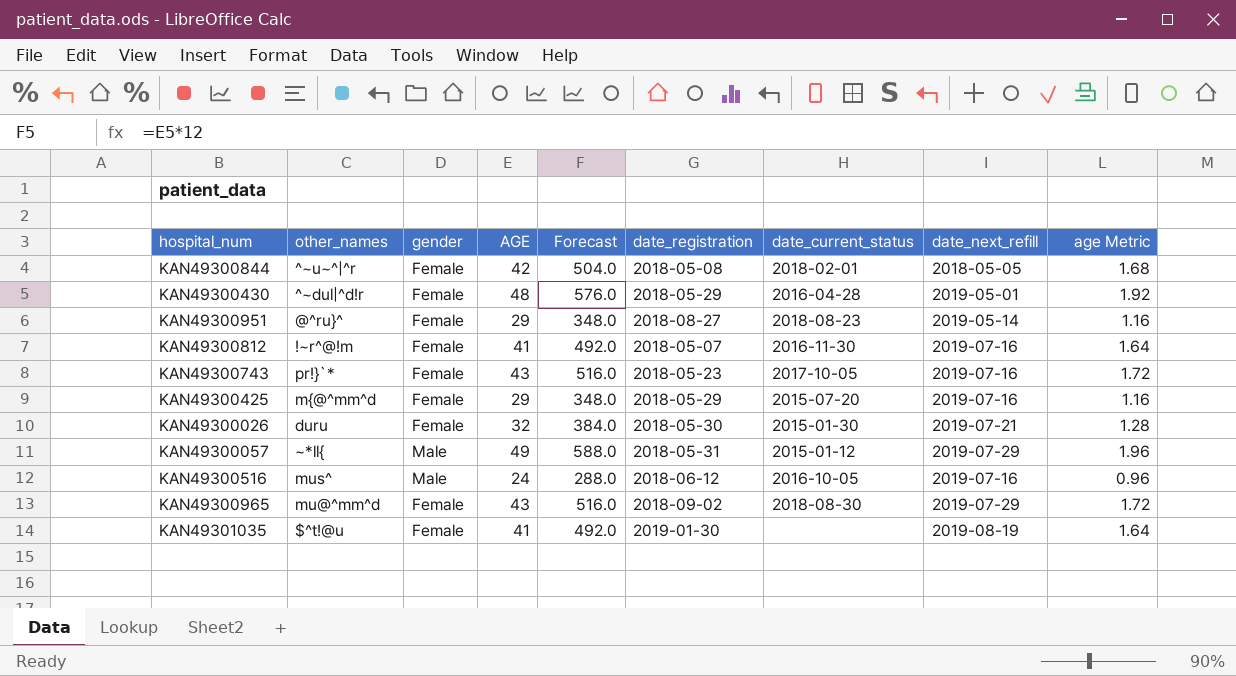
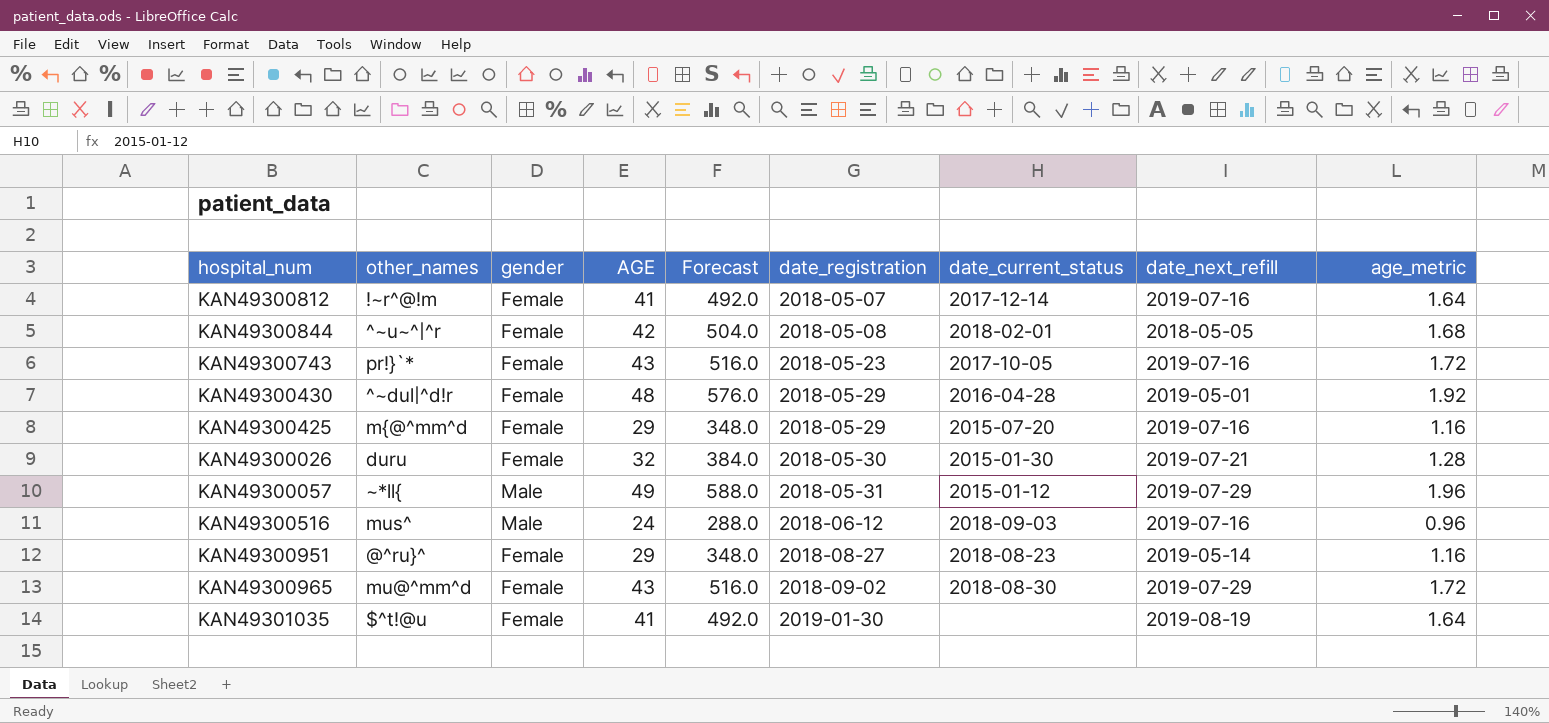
row order: none -> date_registration ascending
column name: age Metric -> age_metric
KAN49300812 | date_current_status: 2016-11-30 -> 2017-12-14
KAN49300516 | date_current_status: 2016-10-05 -> 2018-09-03

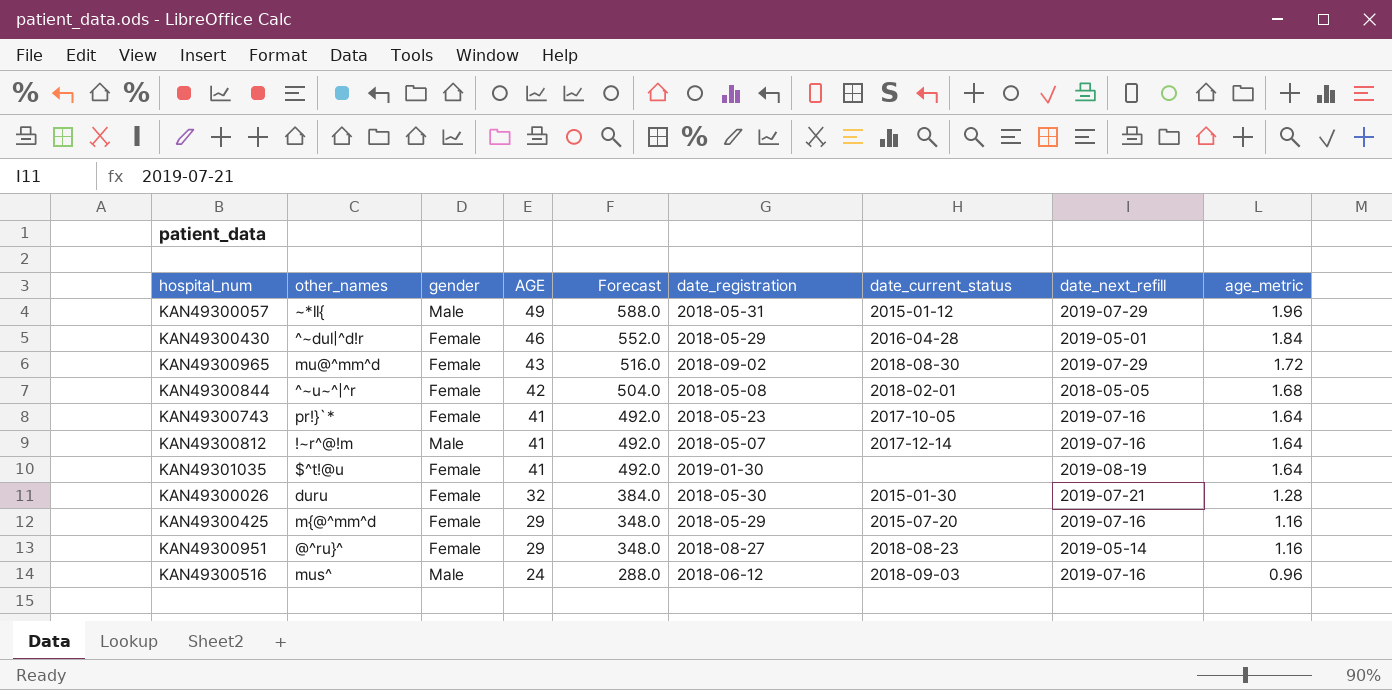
row order: date_registration ascending -> AGE descending
KAN49300430 | AGE: 48 -> 46
KAN49300430 | Forecast: 576.0 -> 552.0
KAN49300430 | age_metric: 1.92 -> 1.84
KAN49300743 | AGE: 43 -> 41
KAN49300743 | Forecast: 516.0 -> 492.0
KAN49300743 | age_metric: 1.72 -> 1.64
KAN49300812 | gender: Female -> Male

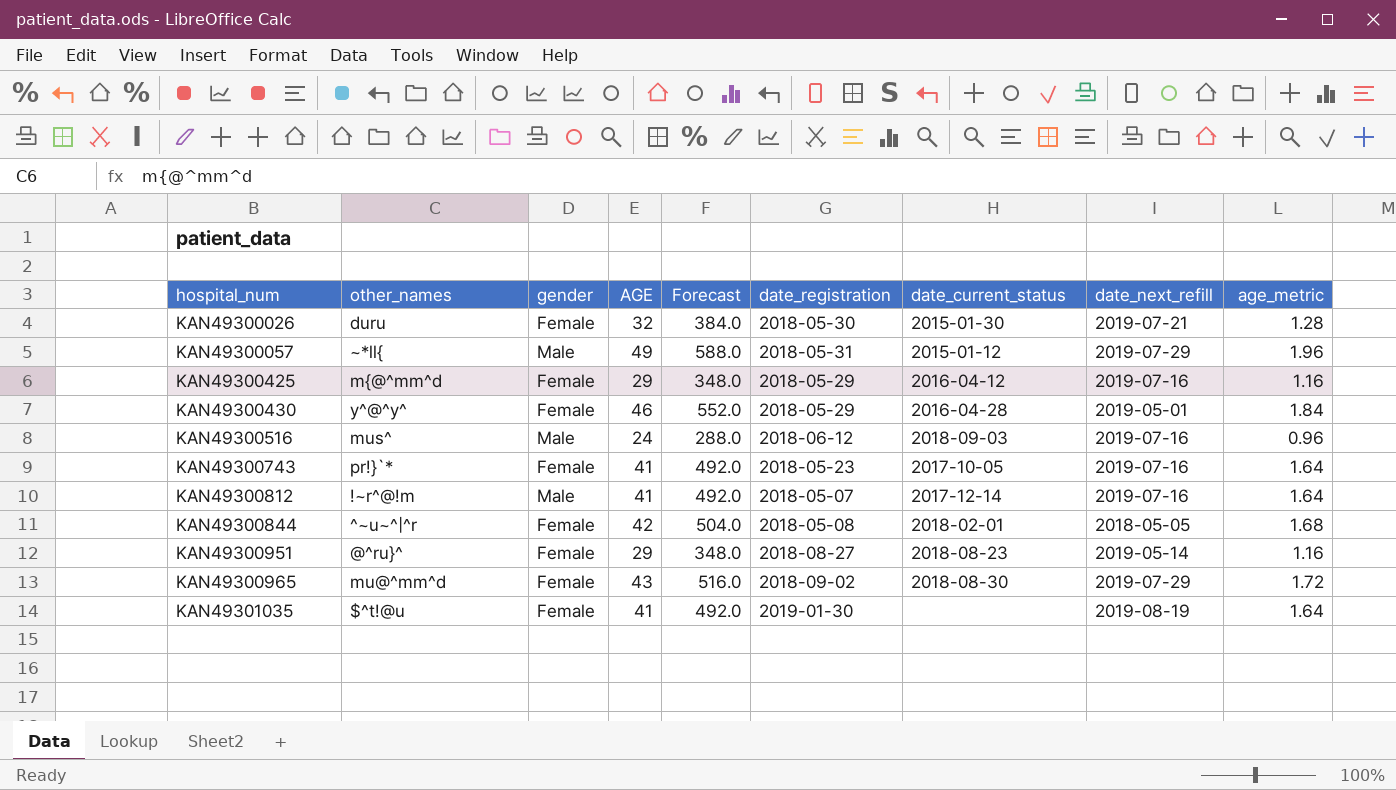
row order: AGE descending -> hospital_num ascending
KAN49300425 | date_current_status: 2015-07-20 -> 2016-04-12
KAN49300430 | other_names: ^~dul|^d!r -> y^@^y^

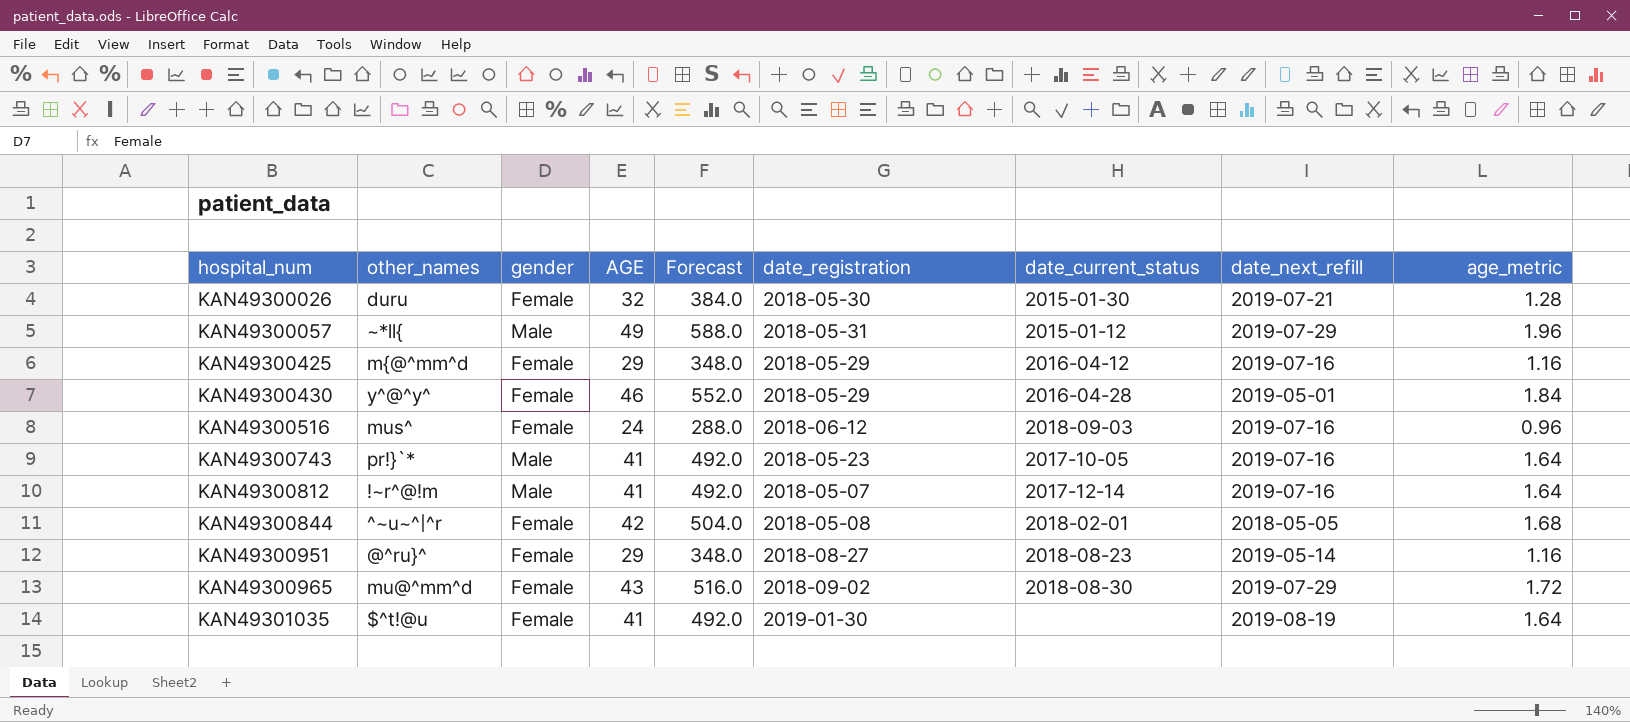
KAN49300516 | gender: Male -> Female
KAN49300743 | gender: Female -> Male

